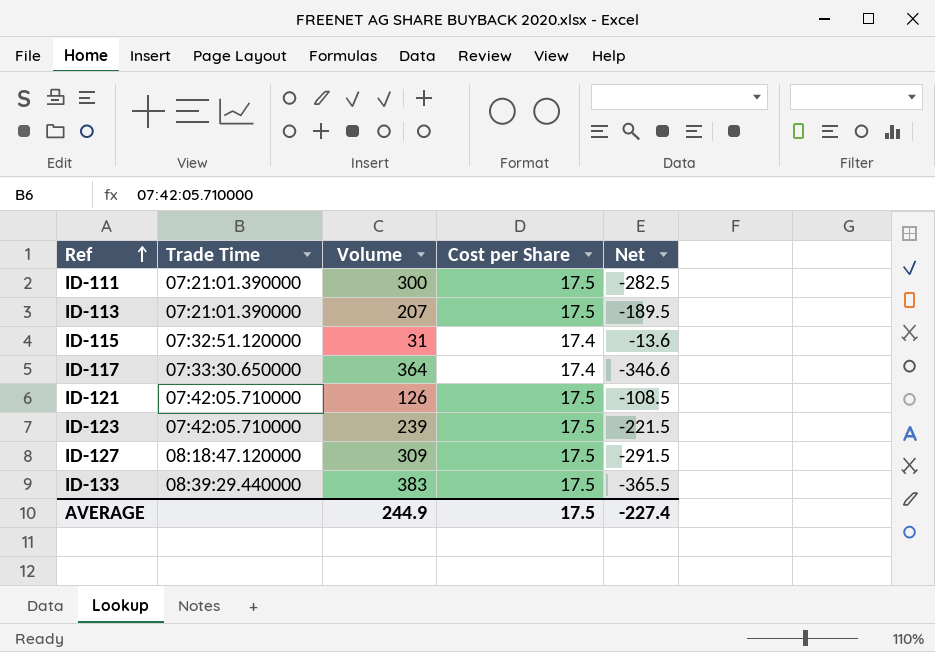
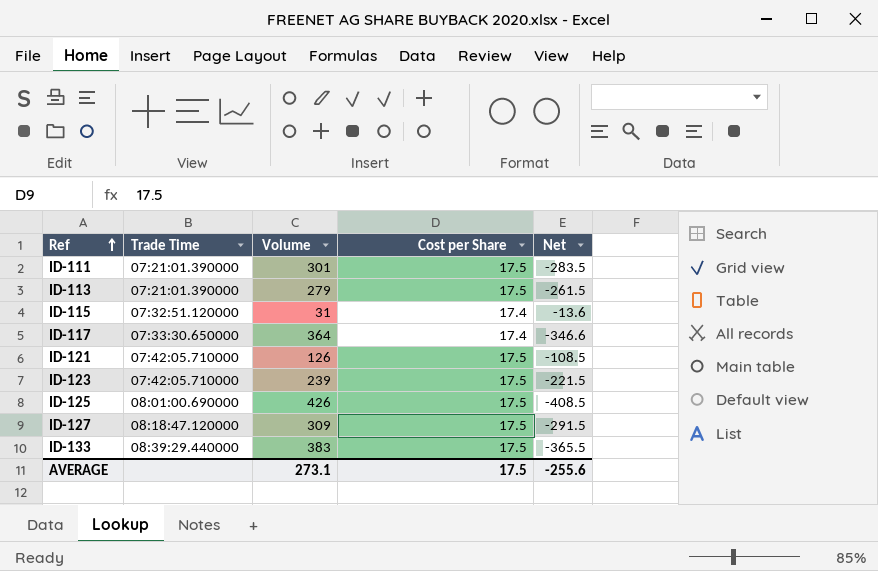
ID-111 | Volume: 300 -> 301
ID-111 | Net: -282.5 -> -283.5
ID-113 | Volume: 207 -> 279
ID-113 | Net: -189.5 -> -261.5
row ID-125: none -> 08:01:00.690000 | 426 | 17.5 | -408.5
AVERAGE | Volume: 244.9 -> 273.1
AVERAGE | Net: -227.4 -> -255.6

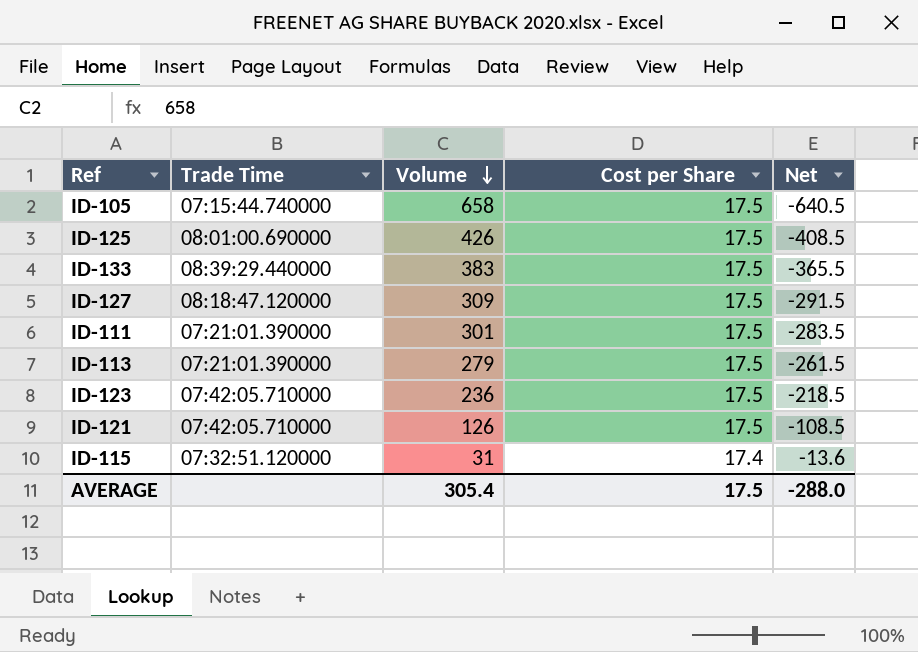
row order: Ref ascending -> Volume descending
row ID-117: 07:33:30.650000 | 364 | 17.4 | -346.6 -> none
row ID-105: none -> 07:15:44.740000 | 658 | 17.5 | -640.5
ID-123 | Volume: 239 -> 236
ID-123 | Net: -221.5 -> -218.5
AVERAGE | Volume: 273.1 -> 305.4
AVERAGE | Net: -255.6 -> -288.0

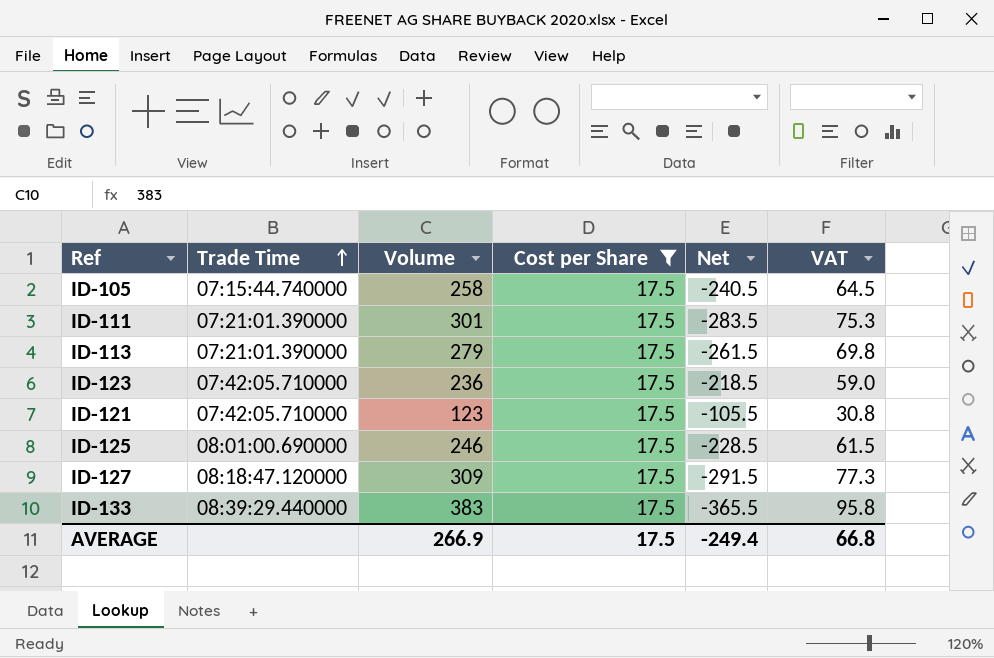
filter: none -> Cost per Share = 17.5
row order: Volume descending -> Trade Time ascending
column VAT | formula: none -> [Volume] * 0.25
ID-105 | Volume: 658 -> 258
ID-105 | Net: -640.5 -> -240.5
ID-121 | Volume: 126 -> 123
ID-121 | Net: -108.5 -> -105.5
ID-125 | Volume: 426 -> 246
ID-125 | Net: -408.5 -> -228.5
AVERAGE | Volume: 305.4 -> 266.9
AVERAGE | Net: -288.0 -> -249.4

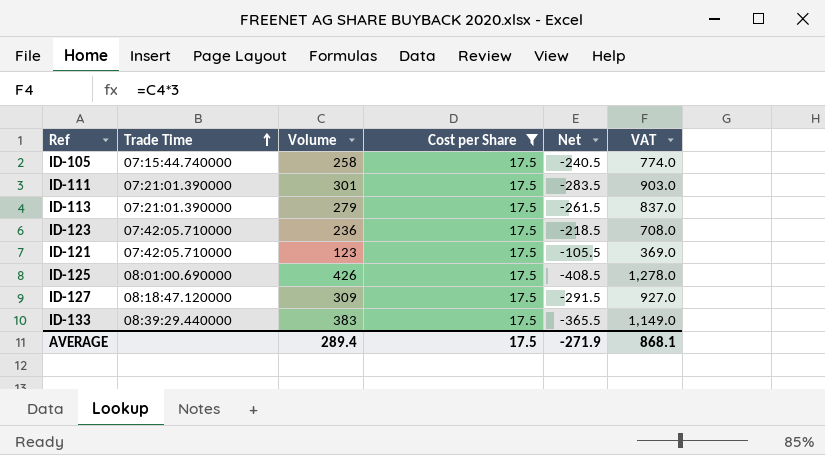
column VAT | formula: [Volume] * 0.25 -> [Volume] * 3
ID-125 | Volume: 246 -> 426
ID-125 | Net: -228.5 -> -408.5
AVERAGE | Volume: 266.9 -> 289.4
AVERAGE | Net: -249.4 -> -271.9
AVERAGE | VAT: 66.8 -> 868.1

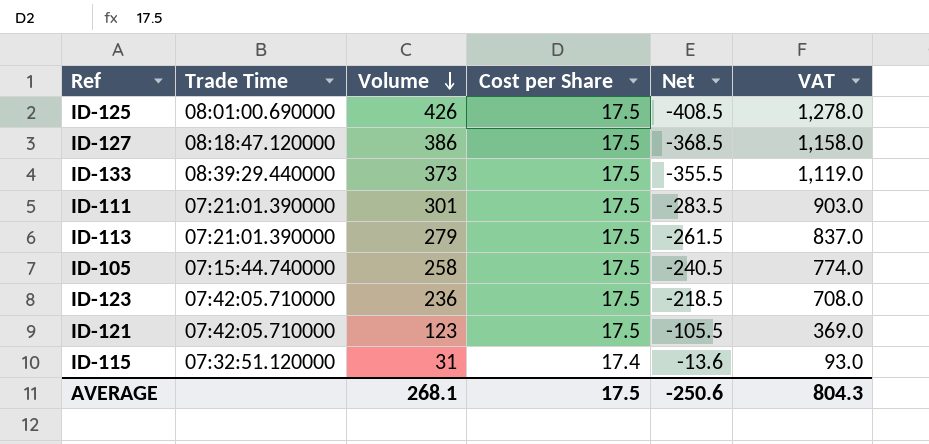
filter: Cost per Share = 17.5 -> none
row order: Trade Time ascending -> Volume descending
ID-127 | Volume: 309 -> 386
ID-127 | Net: -291.5 -> -368.5
ID-127 | VAT: 927.0 -> 1,158.0
ID-133 | Volume: 383 -> 373
ID-133 | Net: -365.5 -> -355.5
ID-133 | VAT: 1,149.0 -> 1,119.0
AVERAGE | Volume: 289.4 -> 268.1
AVERAGE | Net: -271.9 -> -250.6
AVERAGE | VAT: 868.1 -> 804.3

